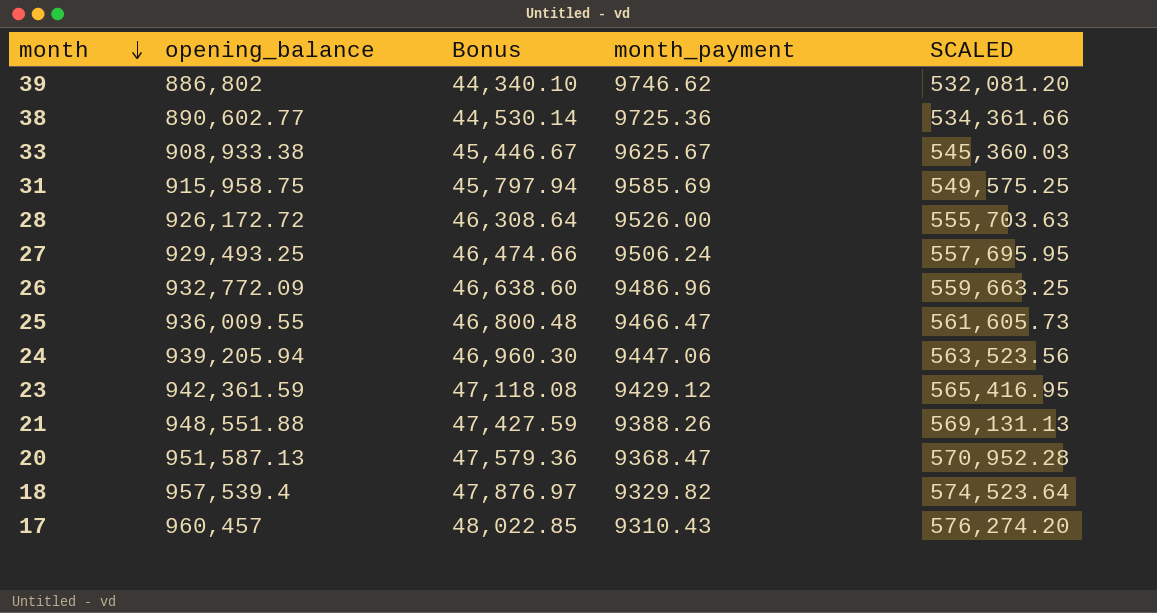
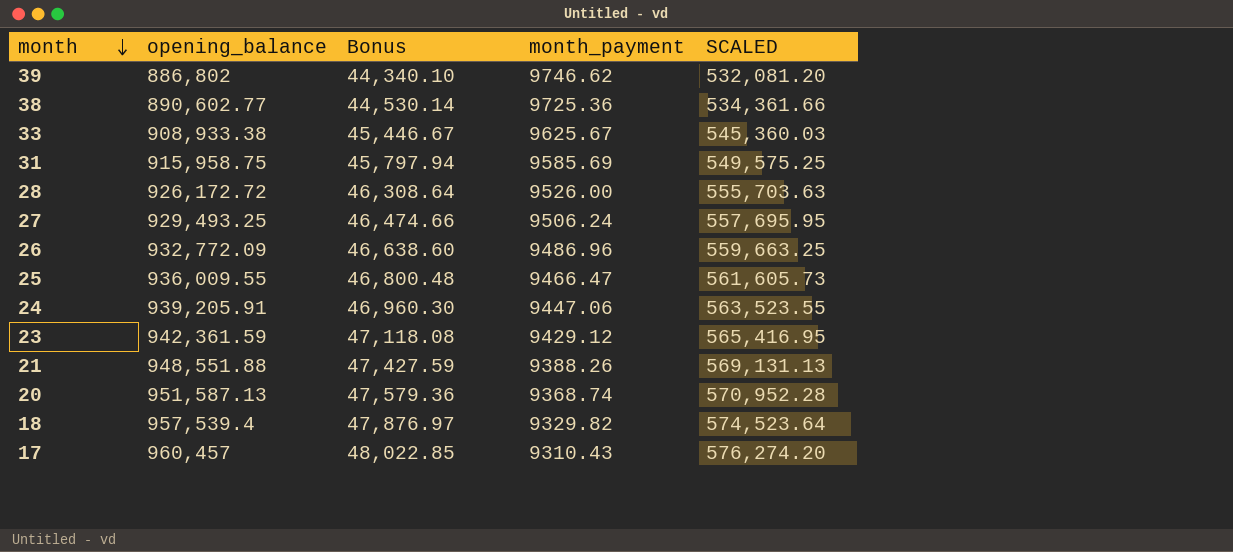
24 | opening_balance: 939,205.94 -> 939,205.91
24 | SCALED: 563,523.56 -> 563,523.55
20 | month_payment: 9368.47 -> 9368.74

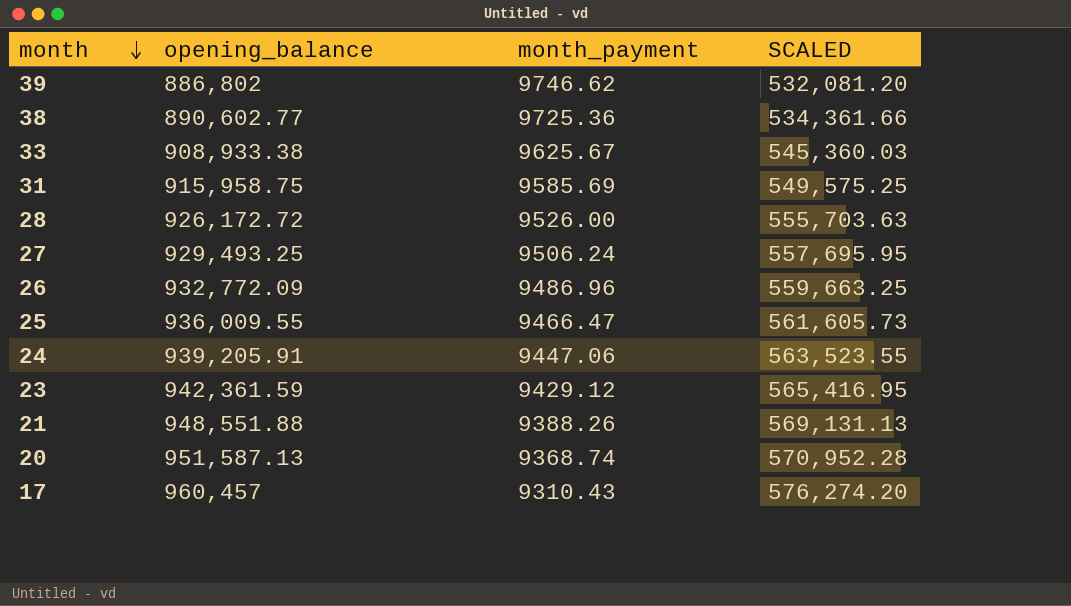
column Bonus | formula: [opening_balance] * 0.05 -> none
row 18: 957,539.4 | 47,876.97 | 9329.82 | 574,523.64 -> none

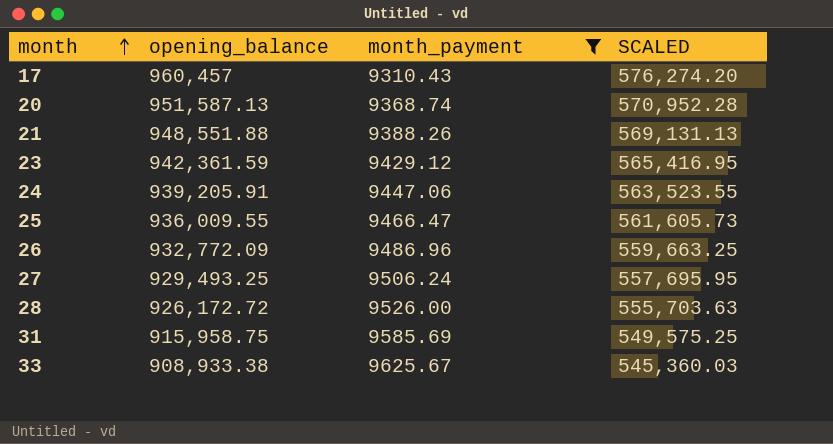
filter: none -> month_payment <= 9625.67
row order: month descending -> month ascending

